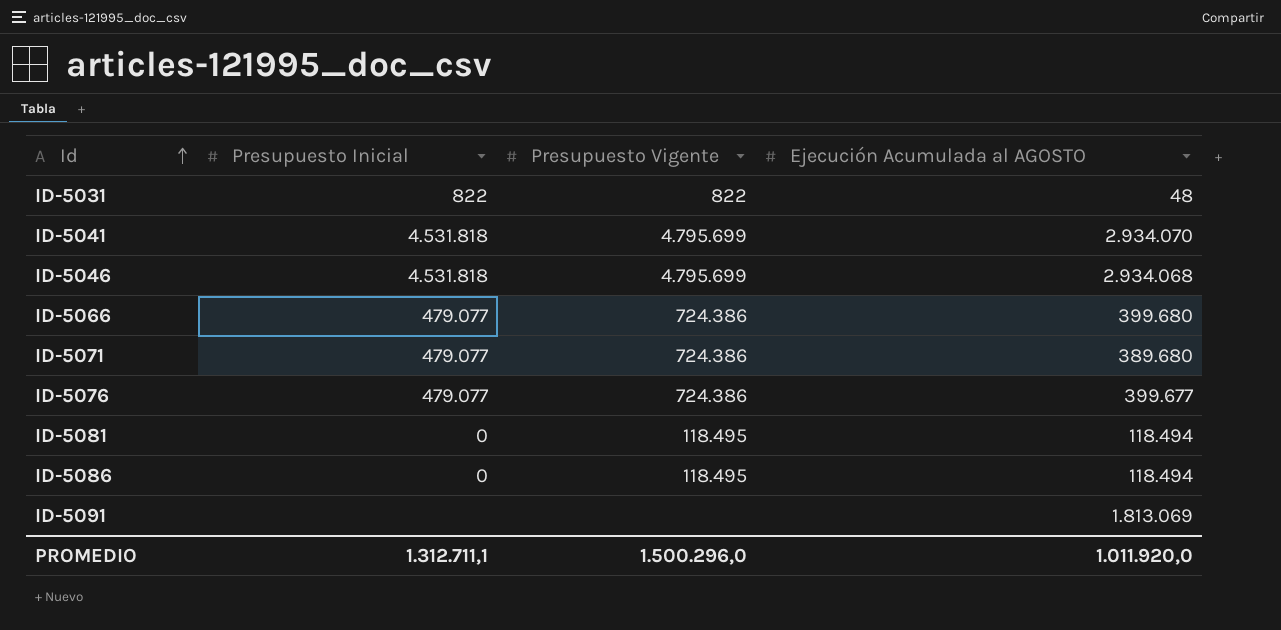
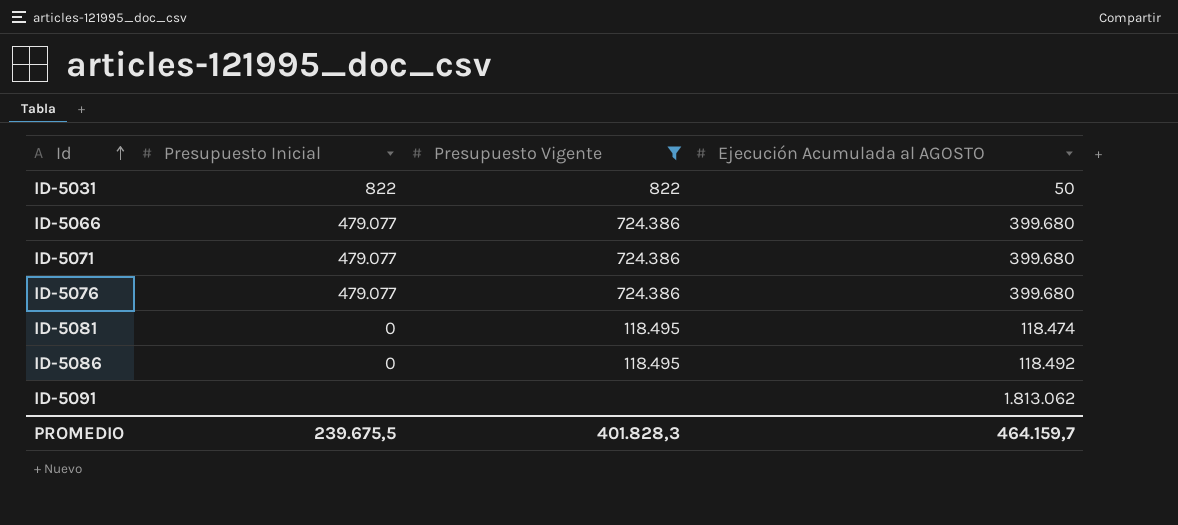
filter: none -> Presupuesto Vigente != 4.795.699
ID-5031 | Ejecución Acumulada al AGOSTO: 48 -> 50
ID-5071 | Ejecución Acumulada al AGOSTO: 389.680 -> 399.680
ID-5076 | Ejecución Acumulada al AGOSTO: 399.677 -> 399.680
ID-5081 | Ejecución Acumulada al AGOSTO: 118.494 -> 118.474
ID-5086 | Ejecución Acumulada al AGOSTO: 118.494 -> 118.492
ID-5091 | Ejecución Acumulada al AGOSTO: 1.813.069 -> 1.813.062
PROMEDIO | Presupuesto Inicial: 1.312.711,1 -> 239.675,5
PROMEDIO | Presupuesto Vigente: 1.500.296,0 -> 401.828,3
PROMEDIO | Ejecución Acumulada al AGOSTO: 1.011.920,0 -> 464.159,7

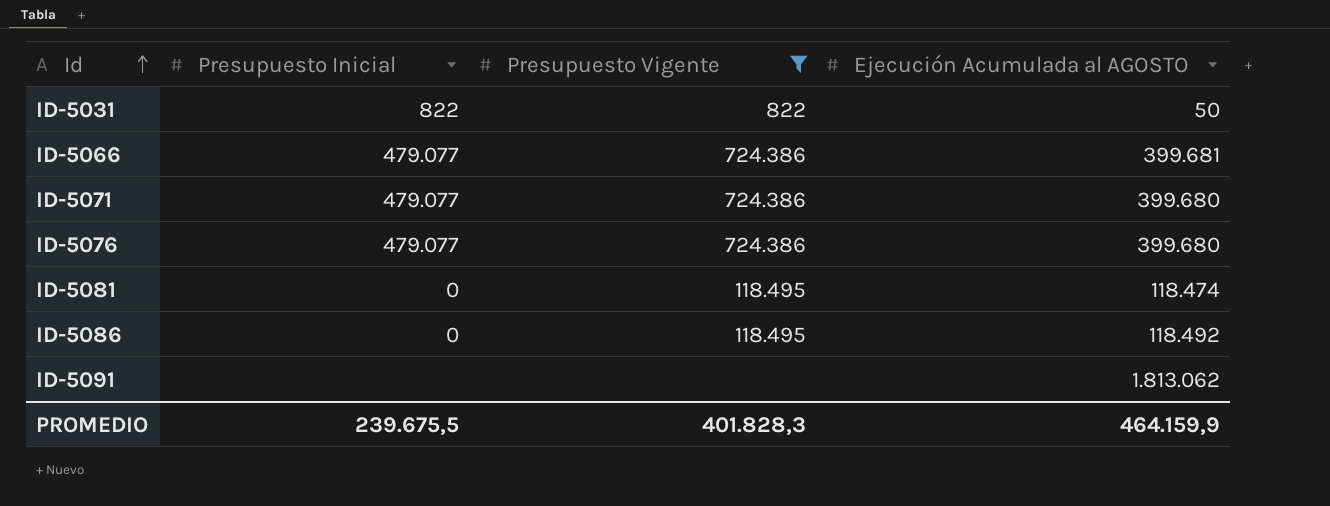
ID-5066 | Ejecución Acumulada al AGOSTO: 399.680 -> 399.681
PROMEDIO | Ejecución Acumulada al AGOSTO: 464.159,7 -> 464.159,9

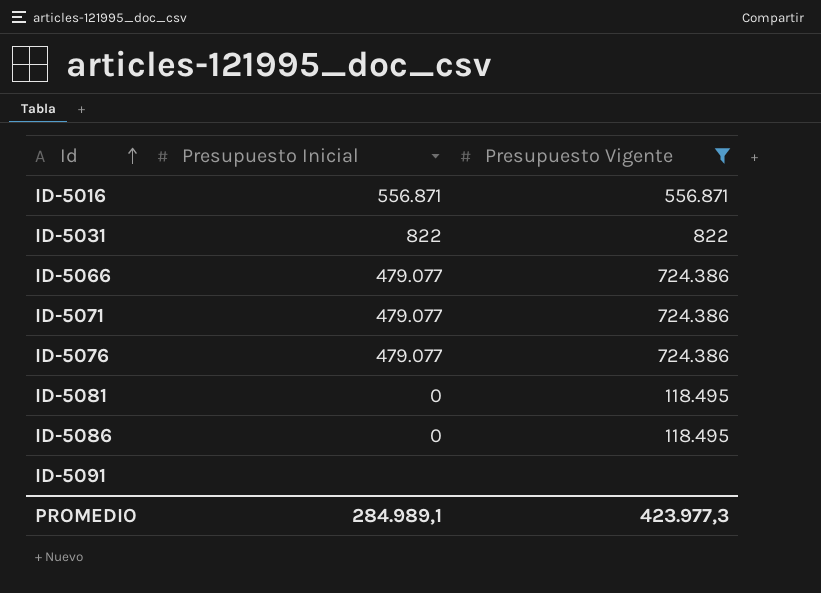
column Ejecución Acumulada al AGOSTO | position: 4 -> none
row ID-5016: none -> 556.871 | 556.871
PROMEDIO | Presupuesto Inicial: 239.675,5 -> 284.989,1
PROMEDIO | Presupuesto Vigente: 401.828,3 -> 423.977,3

